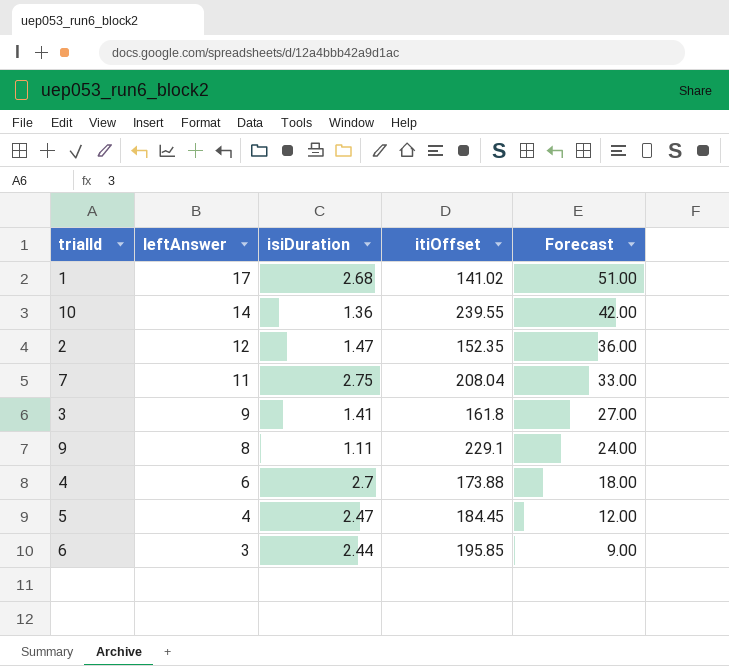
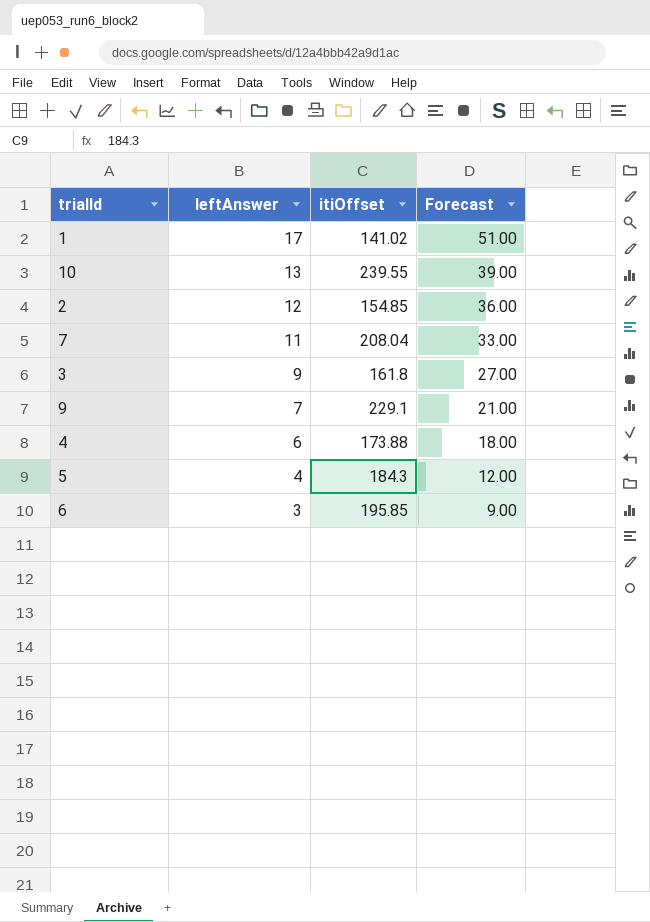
column isiDuration | position: 3 -> none
10 | leftAnswer: 14 -> 13
10 | Forecast: 42.00 -> 39.00
2 | itiOffset: 152.35 -> 154.85
9 | leftAnswer: 8 -> 7
9 | Forecast: 24.00 -> 21.00
5 | itiOffset: 184.45 -> 184.3

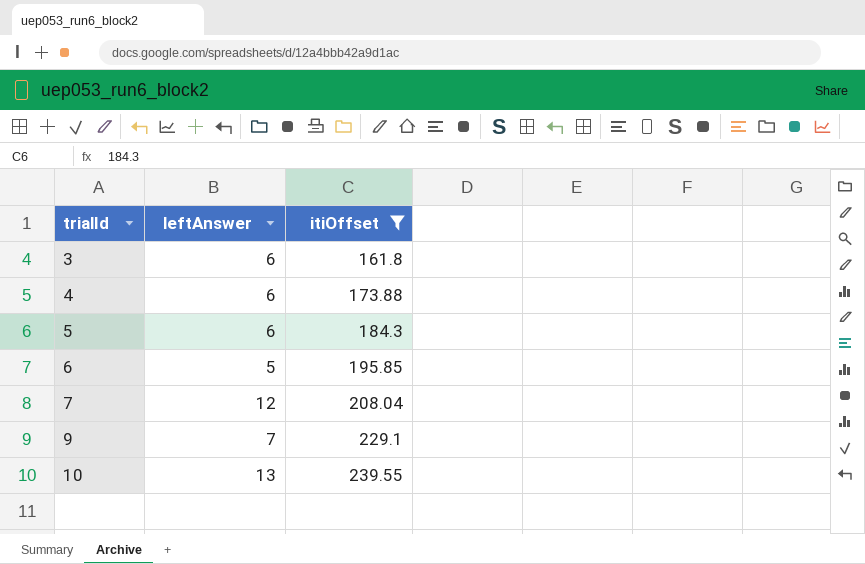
filter: none -> itiOffset >= 161.8
row order: leftAnswer descending -> trialId ascending
column Forecast | formula: [leftAnswer] * 3 -> none
3 | leftAnswer: 9 -> 6
5 | leftAnswer: 4 -> 6
6 | leftAnswer: 3 -> 5
7 | leftAnswer: 11 -> 12

